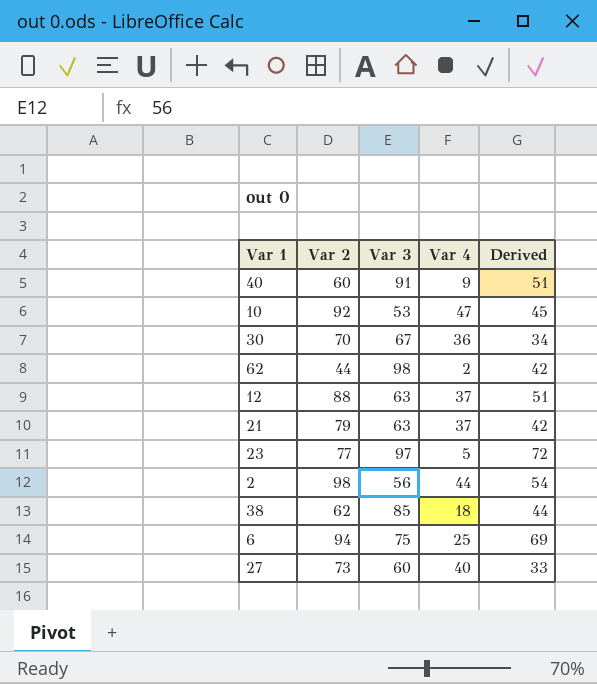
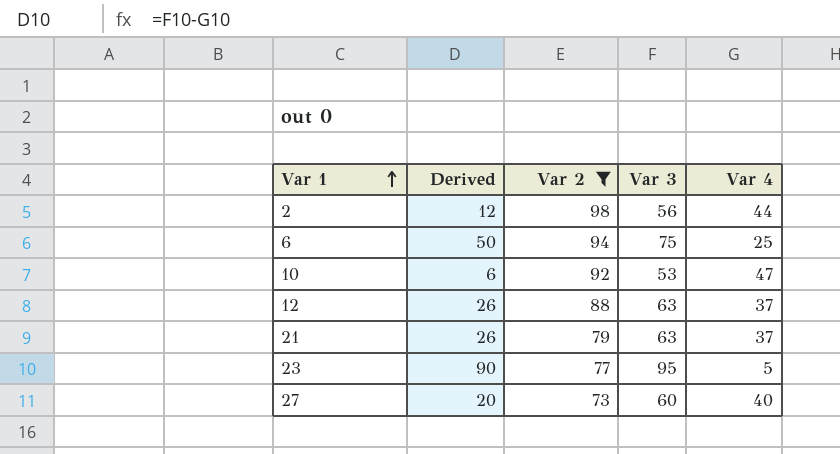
filter: none -> Var 2 >= 73
row order: none -> Var 1 ascending
column Derived | formula: [Var 2] - [Var 4] -> [Var 3] - [Var 4]
column Derived | position: 5 -> 2
23 | Var 3: 97 -> 95

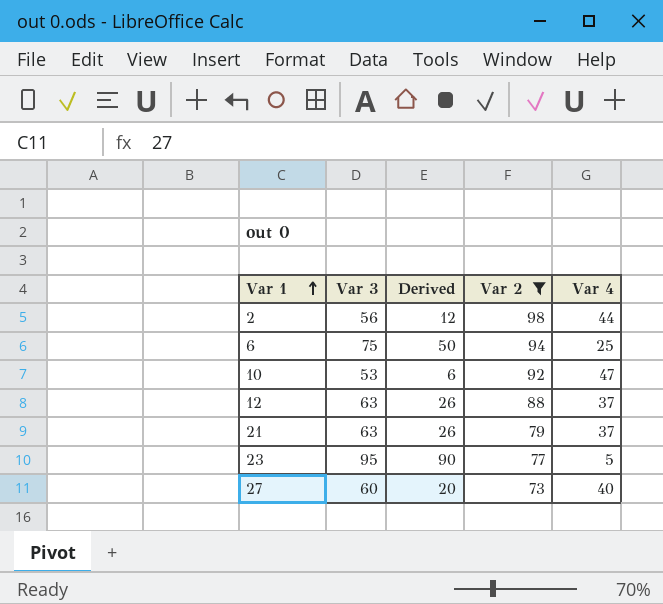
column Var 3 | position: 4 -> 2

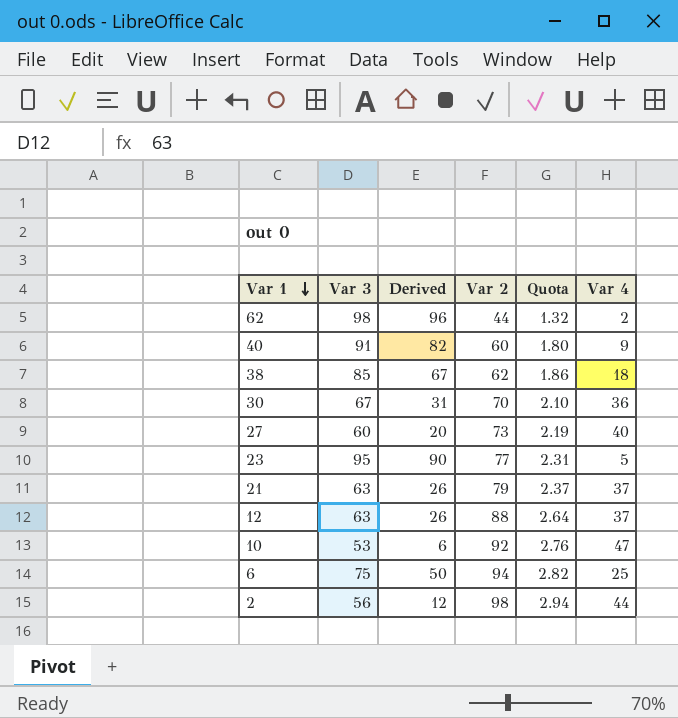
filter: Var 2 >= 73 -> none
row order: Var 1 ascending -> Var 1 descending
column Quota | formula: none -> [Var 2] * 0.03

